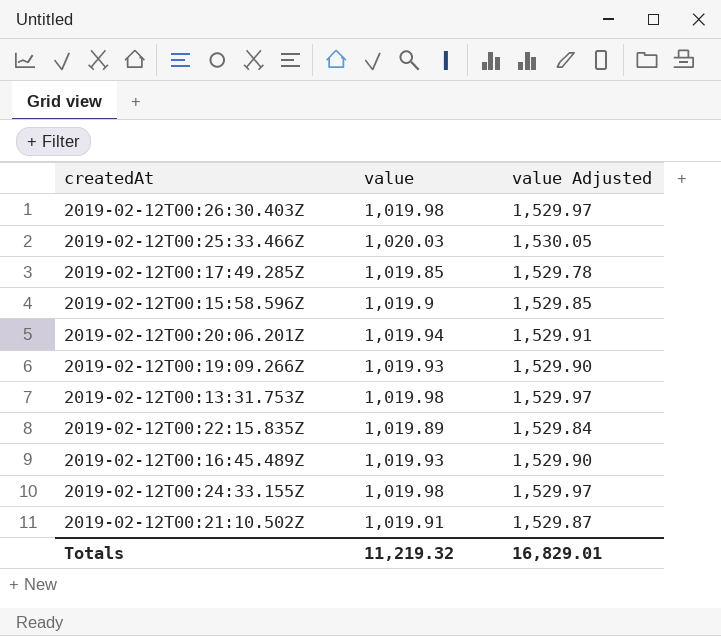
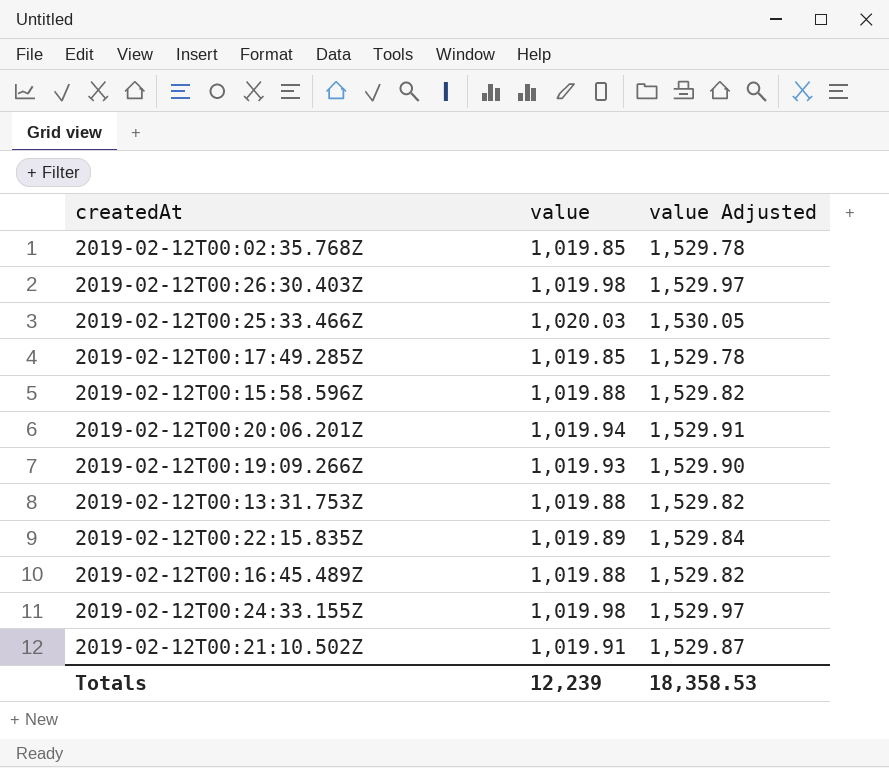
row 2019-02-12T00:02:35.768Z: none -> 1,019.85 | 1,529.78
2019-02-12T00:15:58.596Z | value: 1,019.9 -> 1,019.88
2019-02-12T00:15:58.596Z | value Adjusted: 1,529.85 -> 1,529.82
2019-02-12T00:13:31.753Z | value: 1,019.98 -> 1,019.88
2019-02-12T00:13:31.753Z | value Adjusted: 1,529.97 -> 1,529.82
2019-02-12T00:16:45.489Z | value: 1,019.93 -> 1,019.88
2019-02-12T00:16:45.489Z | value Adjusted: 1,529.90 -> 1,529.82
Totals | value: 11,219.32 -> 12,239
Totals | value Adjusted: 16,829.01 -> 18,358.53

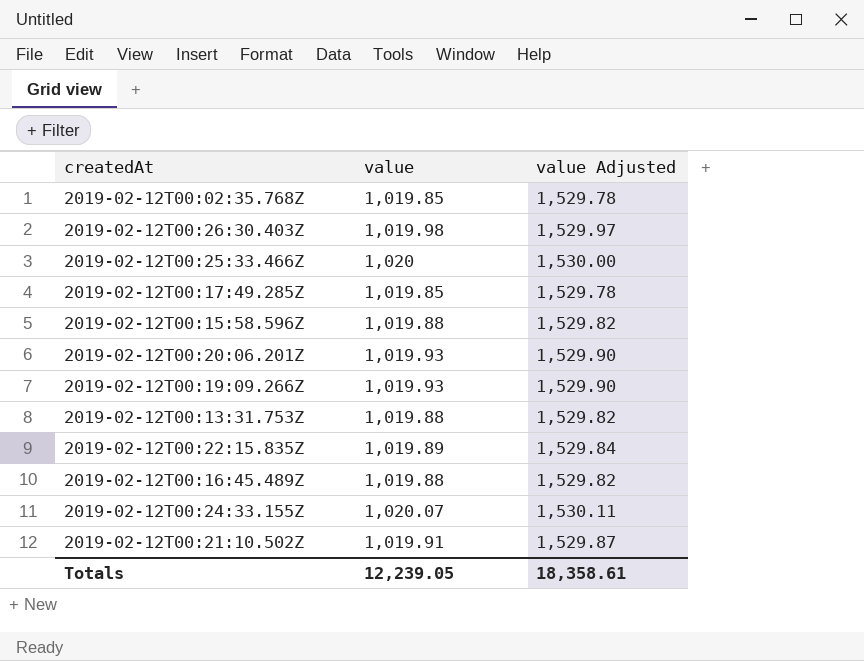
2019-02-12T00:25:33.466Z | value: 1,020.03 -> 1,020
2019-02-12T00:25:33.466Z | value Adjusted: 1,530.05 -> 1,530.00
2019-02-12T00:20:06.201Z | value: 1,019.94 -> 1,019.93
2019-02-12T00:20:06.201Z | value Adjusted: 1,529.91 -> 1,529.90
2019-02-12T00:24:33.155Z | value: 1,019.98 -> 1,020.07
2019-02-12T00:24:33.155Z | value Adjusted: 1,529.97 -> 1,530.11
Totals | value: 12,239 -> 12,239.05
Totals | value Adjusted: 18,358.53 -> 18,358.61

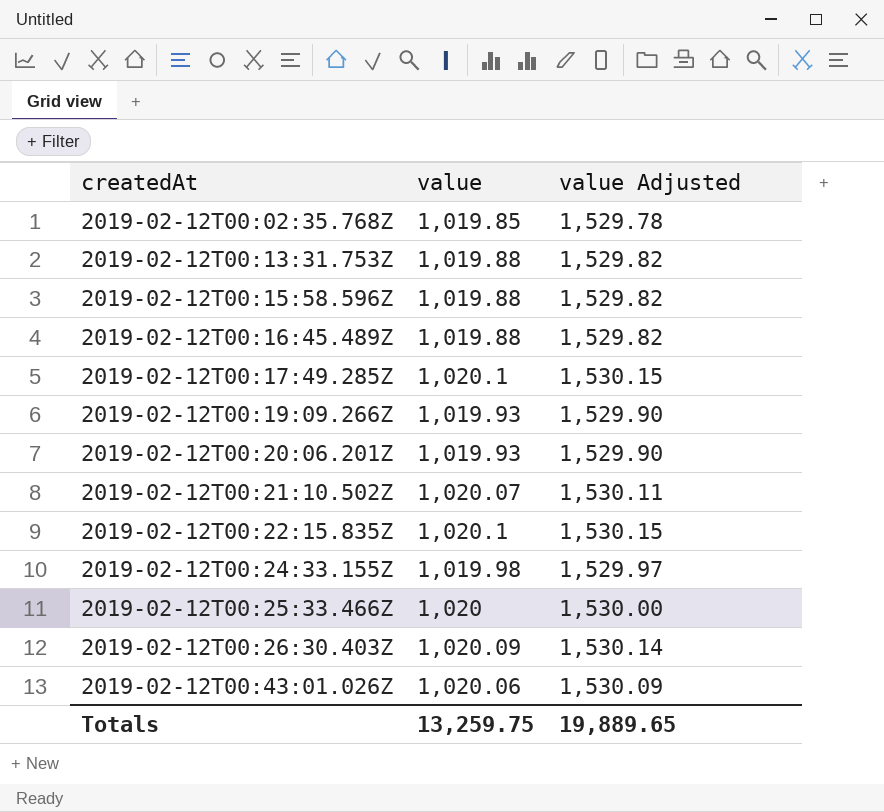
row order: none -> createdAt ascending
2019-02-12T00:17:49.285Z | value: 1,019.85 -> 1,020.1
2019-02-12T00:17:49.285Z | value Adjusted: 1,529.78 -> 1,530.15
2019-02-12T00:21:10.502Z | value: 1,019.91 -> 1,020.07
2019-02-12T00:21:10.502Z | value Adjusted: 1,529.87 -> 1,530.11
2019-02-12T00:22:15.835Z | value: 1,019.89 -> 1,020.1
2019-02-12T00:22:15.835Z | value Adjusted: 1,529.84 -> 1,530.15
2019-02-12T00:24:33.155Z | value: 1,020.07 -> 1,019.98
2019-02-12T00:24:33.155Z | value Adjusted: 1,530.11 -> 1,529.97
2019-02-12T00:26:30.403Z | value: 1,019.98 -> 1,020.09
2019-02-12T00:26:30.403Z | value Adjusted: 1,529.97 -> 1,530.14
row 2019-02-12T00:43:01.026Z: none -> 1,020.06 | 1,530.09
Totals | value: 12,239.05 -> 13,259.75
Totals | value Adjusted: 18,358.61 -> 19,889.65

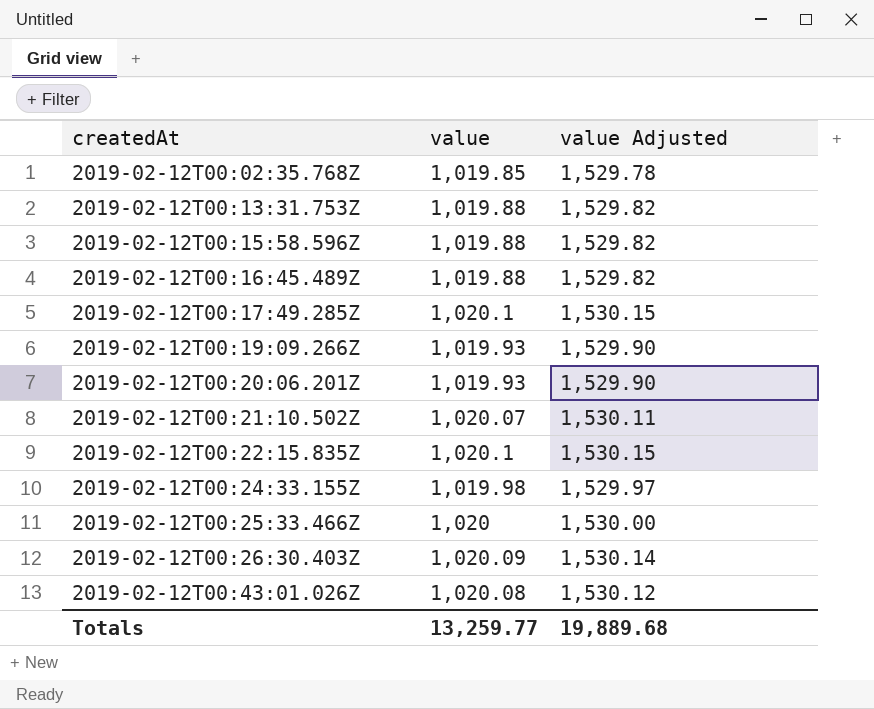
2019-02-12T00:43:01.026Z | value: 1,020.06 -> 1,020.08
2019-02-12T00:43:01.026Z | value Adjusted: 1,530.09 -> 1,530.12
Totals | value: 13,259.75 -> 13,259.77
Totals | value Adjusted: 19,889.65 -> 19,889.68

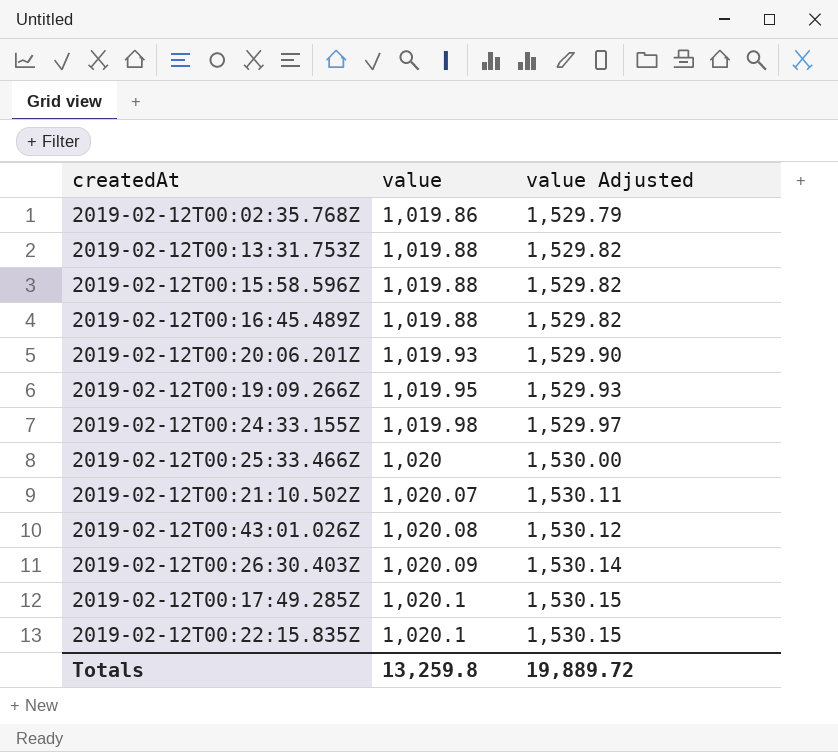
row order: createdAt ascending -> value ascending
2019-02-12T00:02:35.768Z | value: 1,019.85 -> 1,019.86
2019-02-12T00:02:35.768Z | value Adjusted: 1,529.78 -> 1,529.79
2019-02-12T00:19:09.266Z | value: 1,019.93 -> 1,019.95
2019-02-12T00:19:09.266Z | value Adjusted: 1,529.90 -> 1,529.93
Totals | value: 13,259.77 -> 13,259.8
Totals | value Adjusted: 19,889.68 -> 19,889.72

